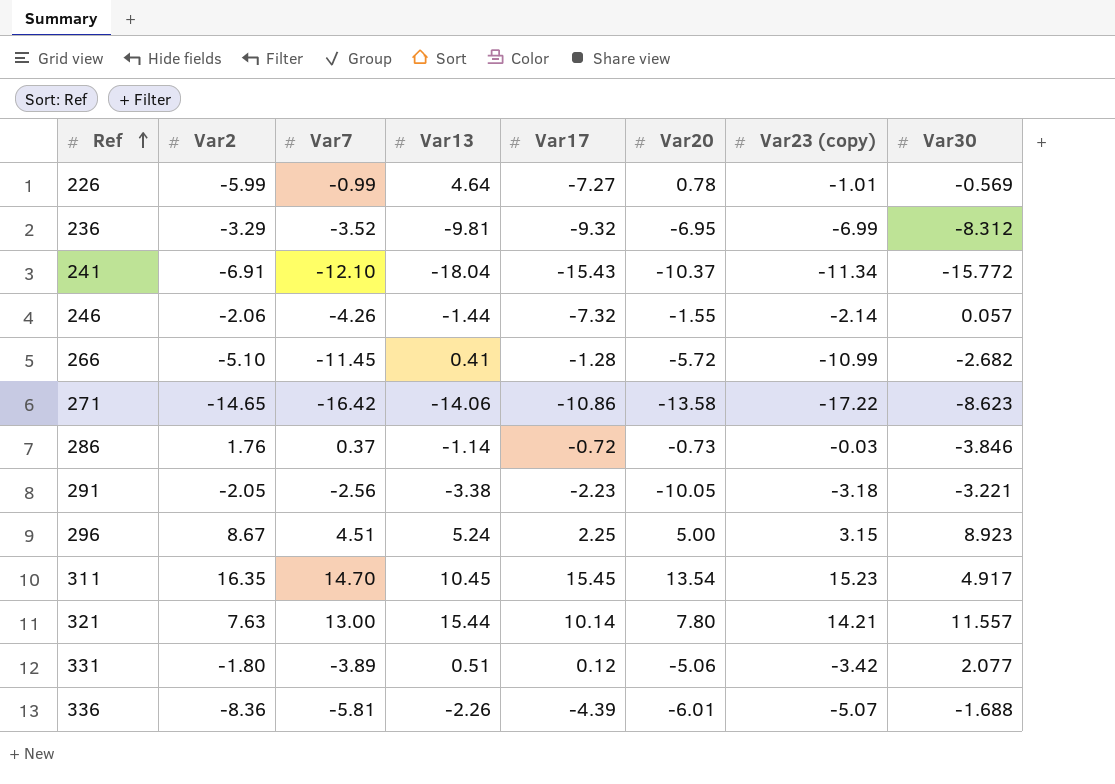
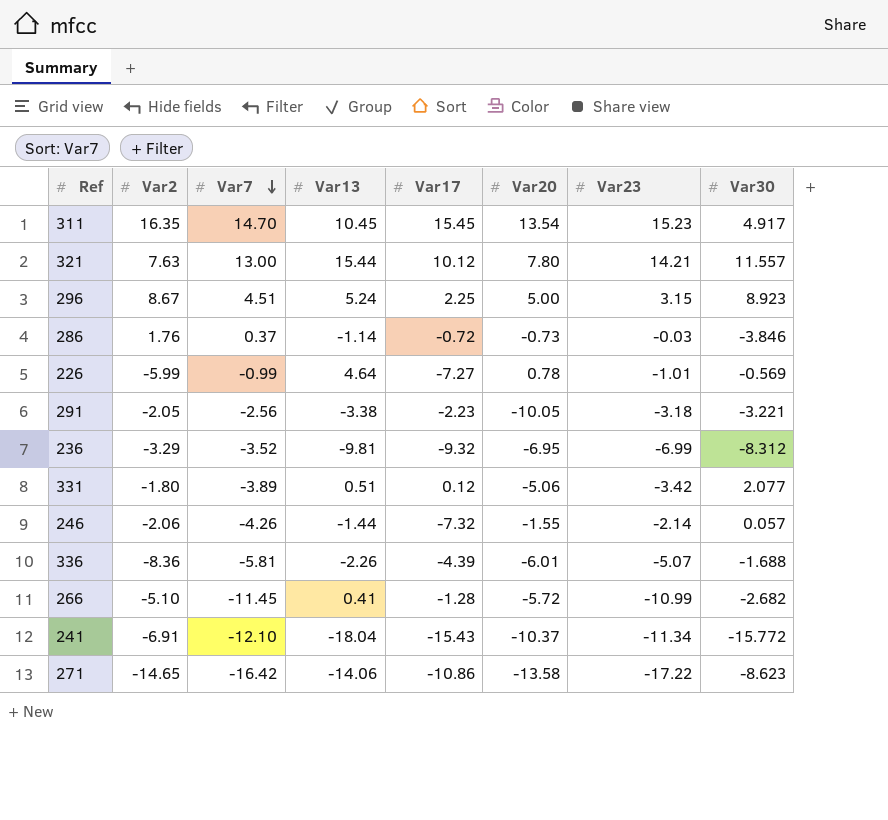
row order: Ref ascending -> Var7 descending
column name: Var23 (copy) -> Var23
321 | Var17: 10.14 -> 10.12

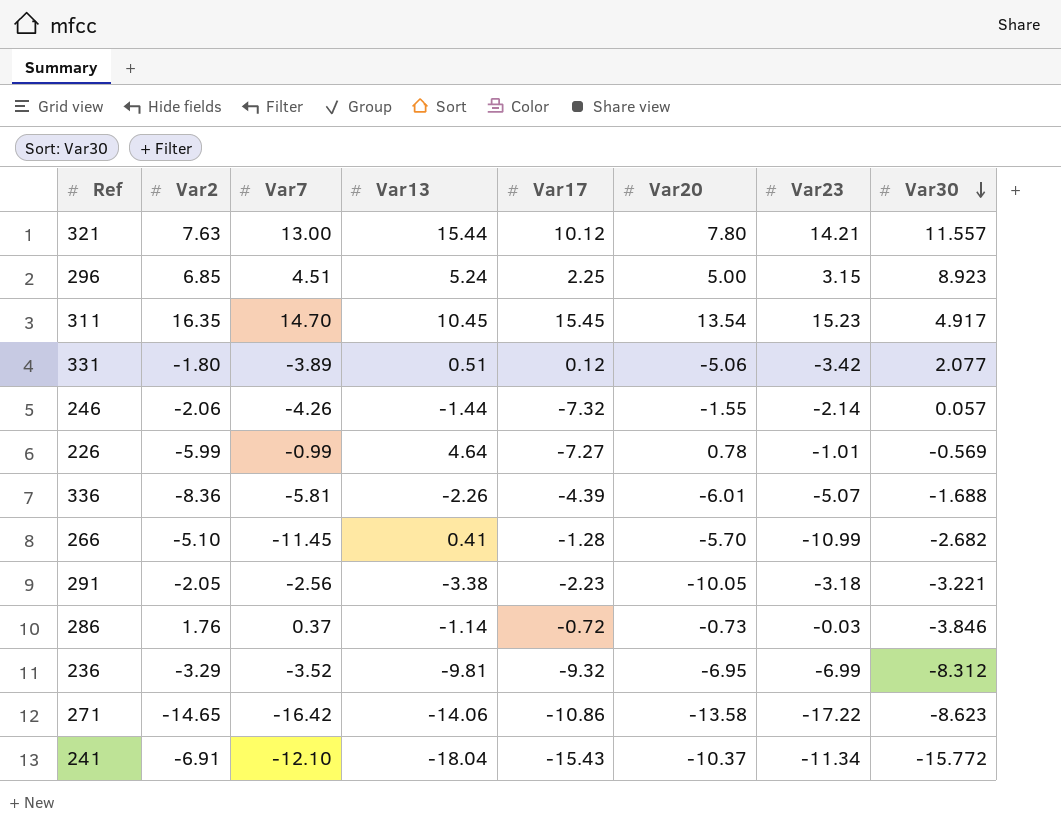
row order: Var7 descending -> Var30 descending
296 | Var2: 8.67 -> 6.85
266 | Var20: -5.72 -> -5.70

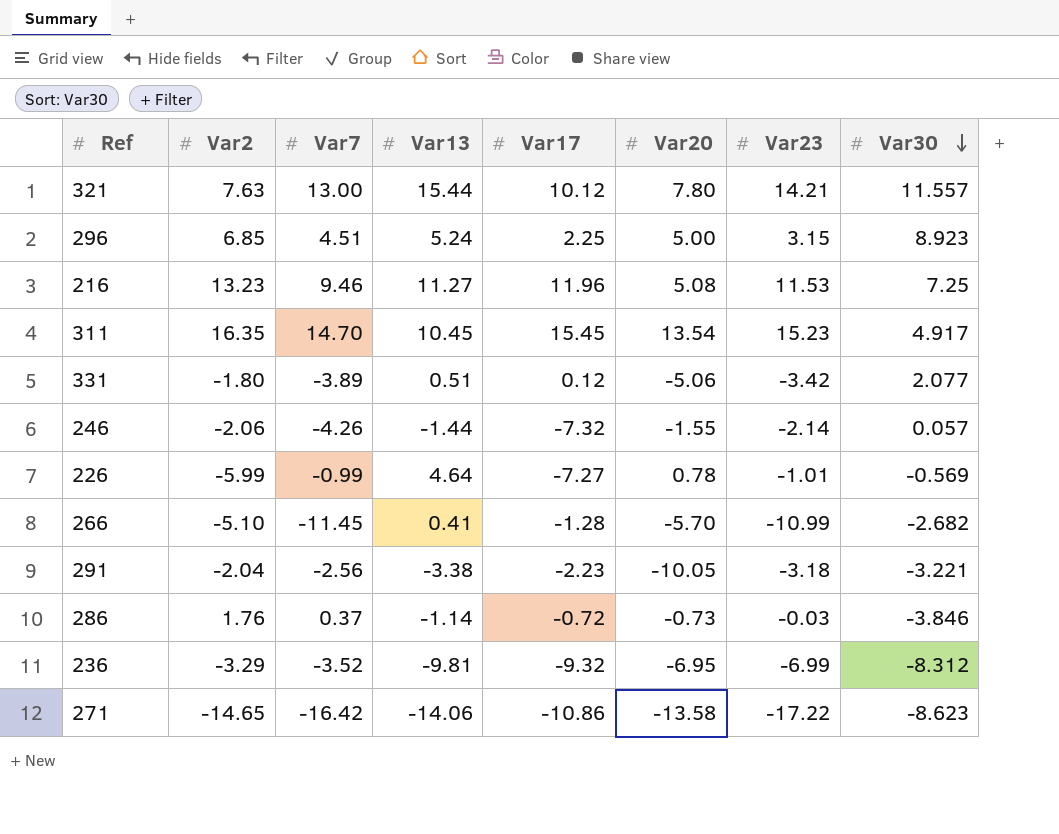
row 336: -8.36 | -5.81 | -2.26 | -4.39 | -6.01 | -5.07 | -1.688 -> none
row 241: -6.91 | -12.10 | -18.04 | -15.43 | -10.37 | -11.34 | -15.772 -> none
row 216: none -> 13.23 | 9.46 | 11.27 | 11.96 | 5.08 | 11.53 | 7.25
291 | Var2: -2.05 -> -2.04

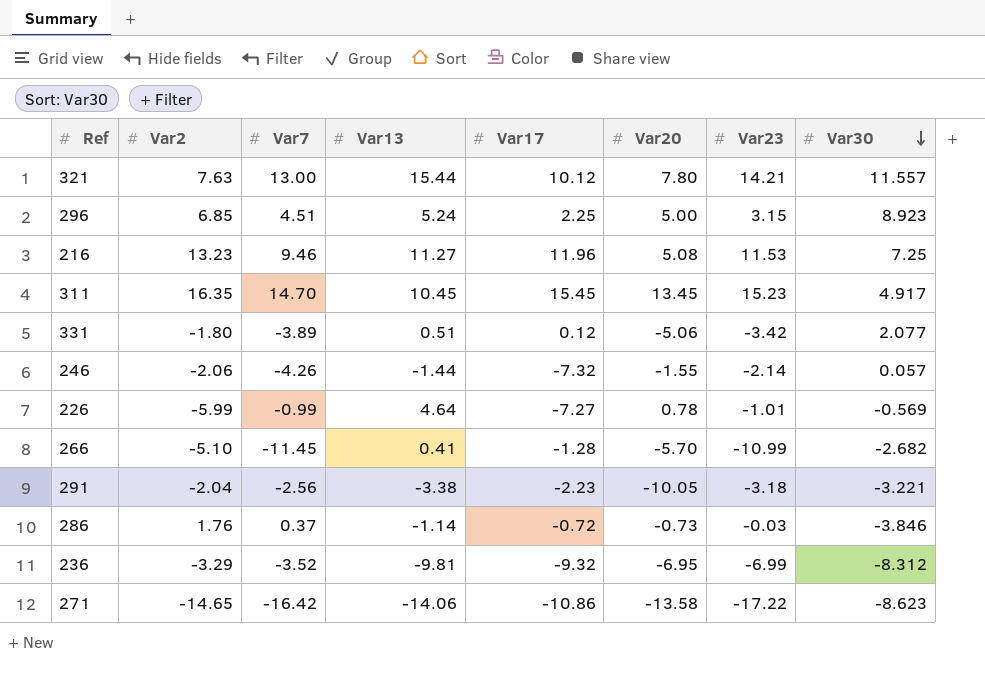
311 | Var20: 13.54 -> 13.45

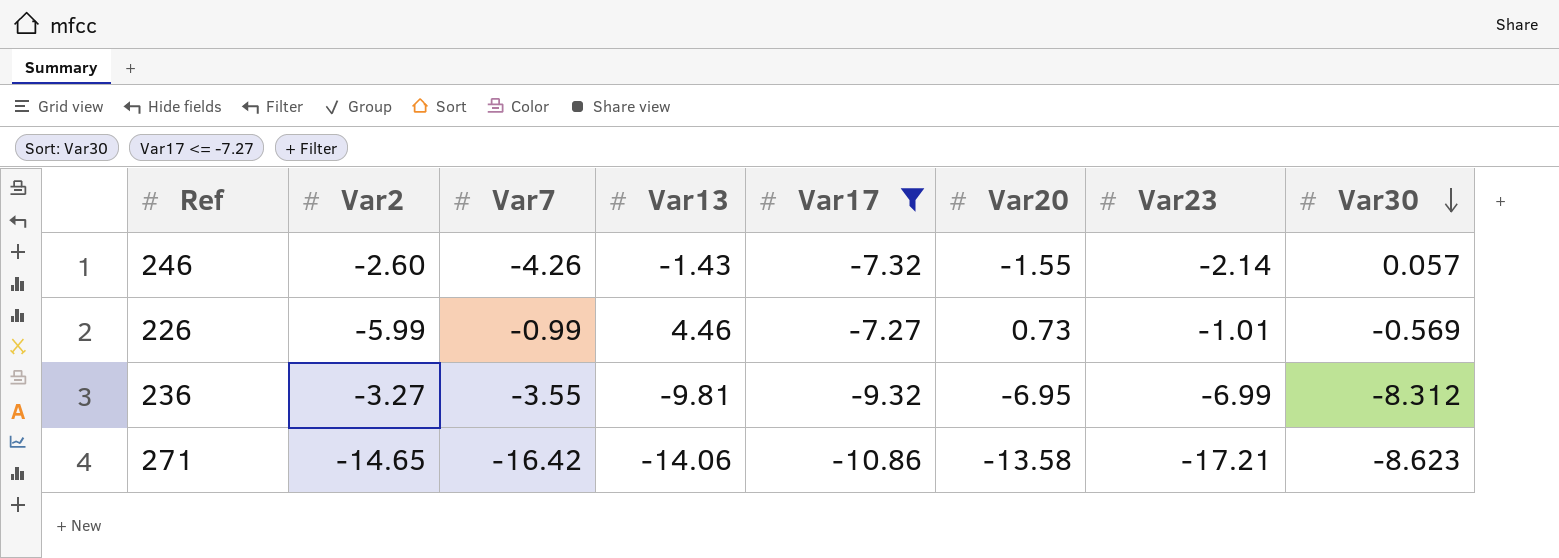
filter: none -> Var17 <= -7.27
246 | Var2: -2.06 -> -2.60
246 | Var13: -1.44 -> -1.43
226 | Var13: 4.64 -> 4.46
226 | Var20: 0.78 -> 0.73
236 | Var2: -3.29 -> -3.27
236 | Var7: -3.52 -> -3.55
271 | Var23: -17.22 -> -17.21

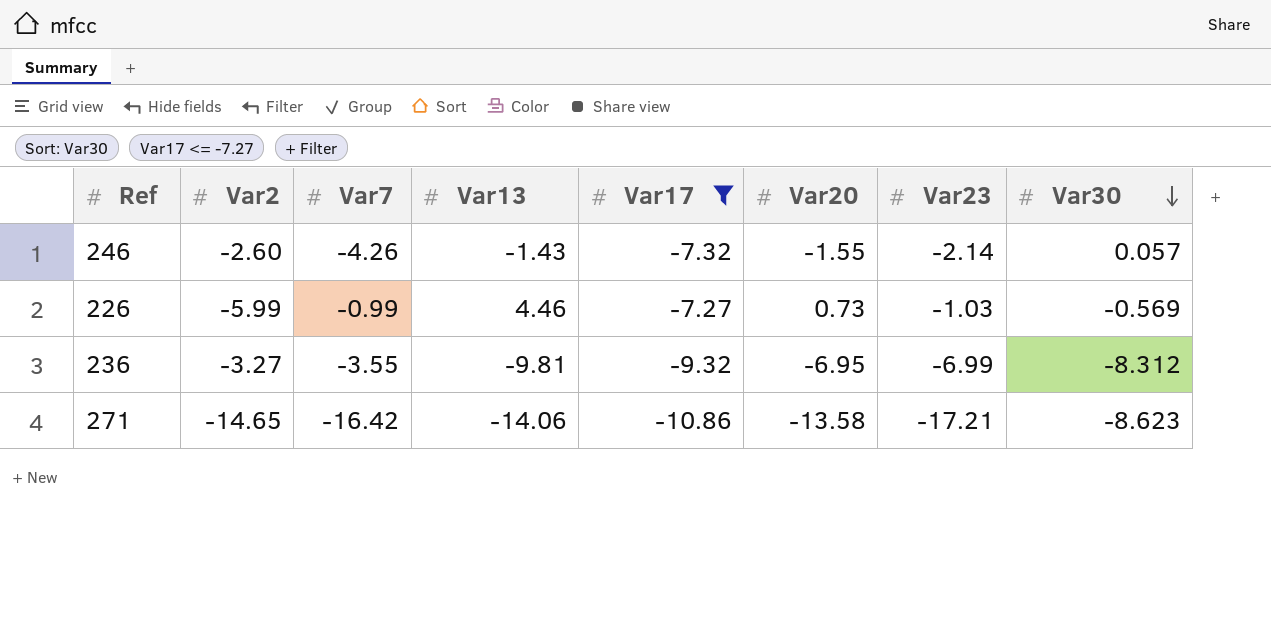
226 | Var23: -1.01 -> -1.03

